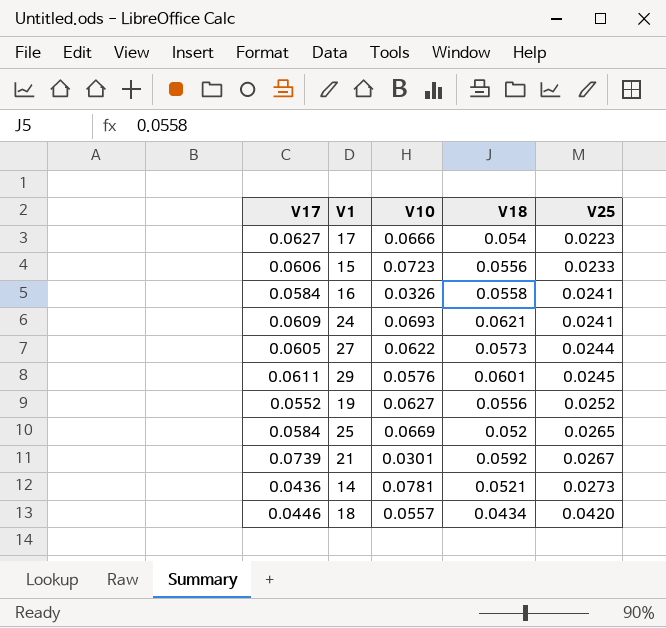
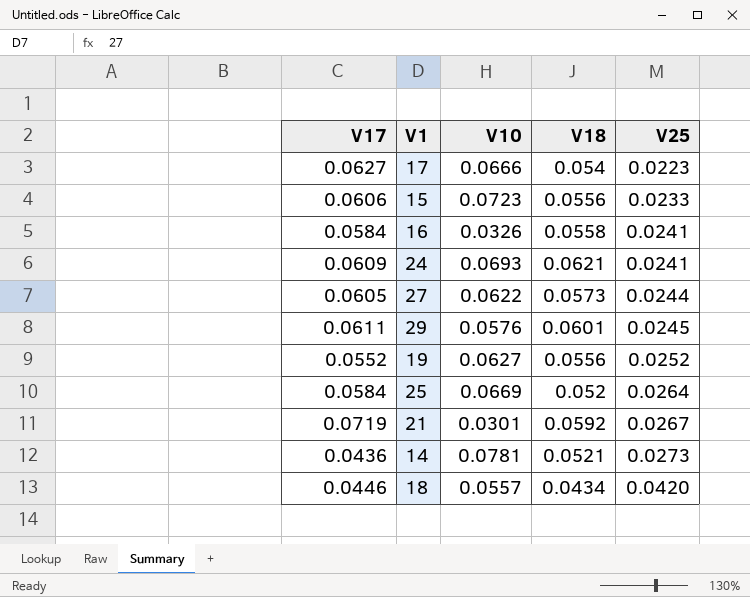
25 | V25: 0.0265 -> 0.0264
21 | V17: 0.0739 -> 0.0719

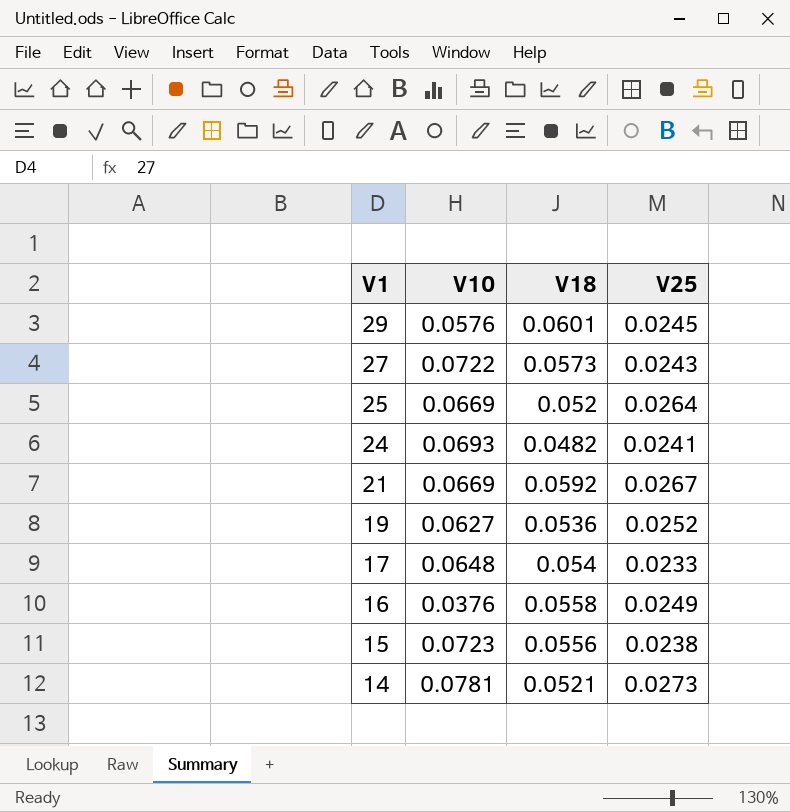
row order: V25 ascending -> V1 descending
column V17 | position: 1 -> none
row 18: 0.0446 | 0.0557 | 0.0434 | 0.0420 -> none
27 | V10: 0.0622 -> 0.0722
27 | V25: 0.0244 -> 0.0243
24 | V18: 0.0621 -> 0.0482
21 | V10: 0.0301 -> 0.0669
19 | V18: 0.0556 -> 0.0536
17 | V10: 0.0666 -> 0.0648
17 | V25: 0.0223 -> 0.0233
16 | V10: 0.0326 -> 0.0376
16 | V25: 0.0241 -> 0.0249
15 | V25: 0.0233 -> 0.0238

